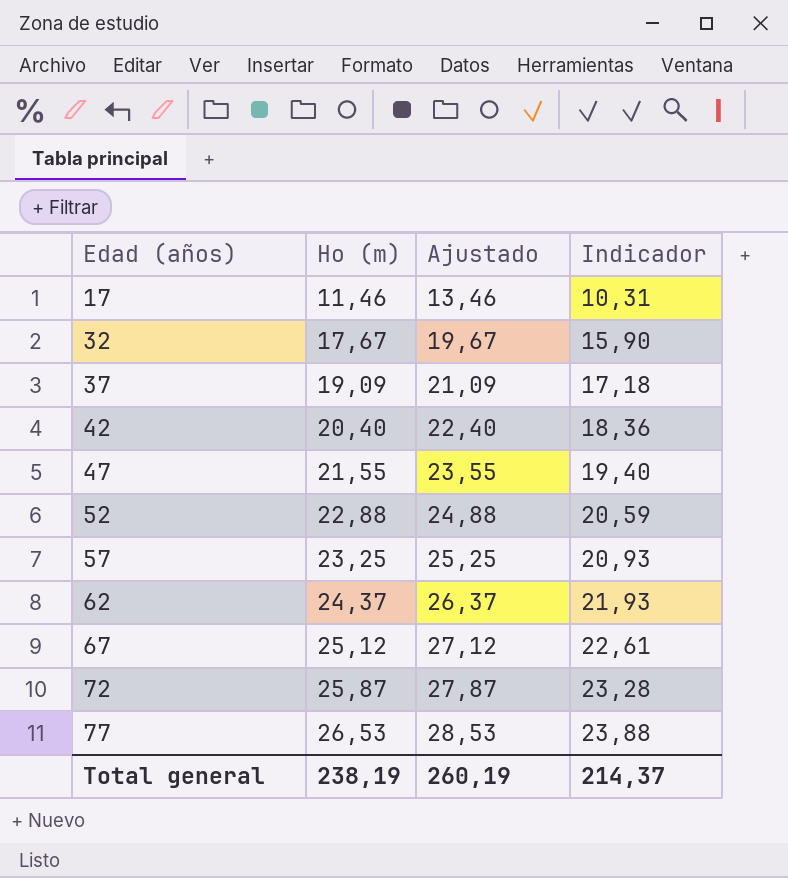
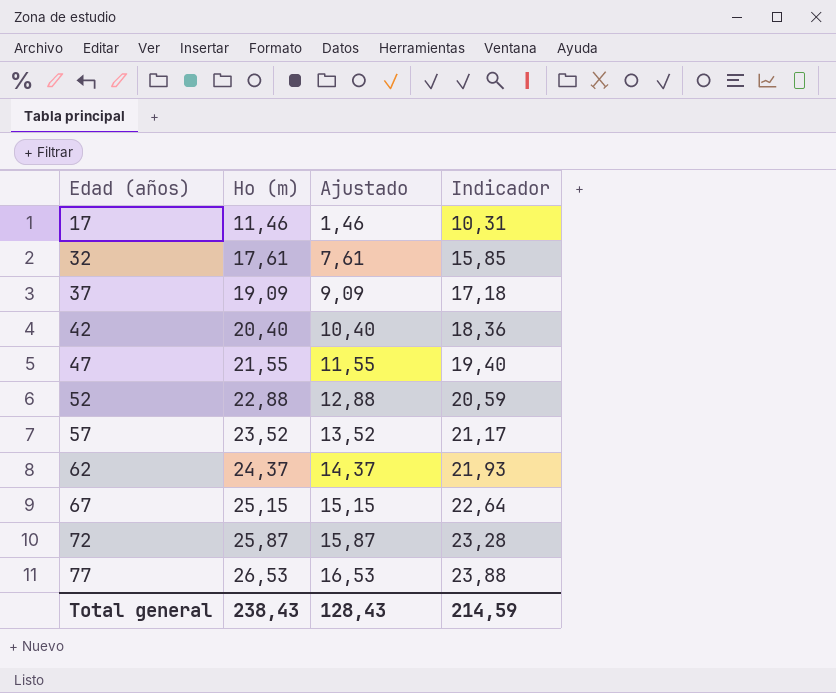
column Ajustado | formula: [Ho (m)] + 2 -> [Ho (m)] - 10
32 | Ho (m): 17,67 -> 17,61
32 | Indicador: 15,90 -> 15,85
57 | Ho (m): 23,25 -> 23,52
57 | Indicador: 20,93 -> 21,17
67 | Ho (m): 25,12 -> 25,15
67 | Indicador: 22,61 -> 22,64
Total general | Ho (m): 238,19 -> 238,43
Total general | Ajustado: 260,19 -> 128,43
Total general | Indicador: 214,37 -> 214,59

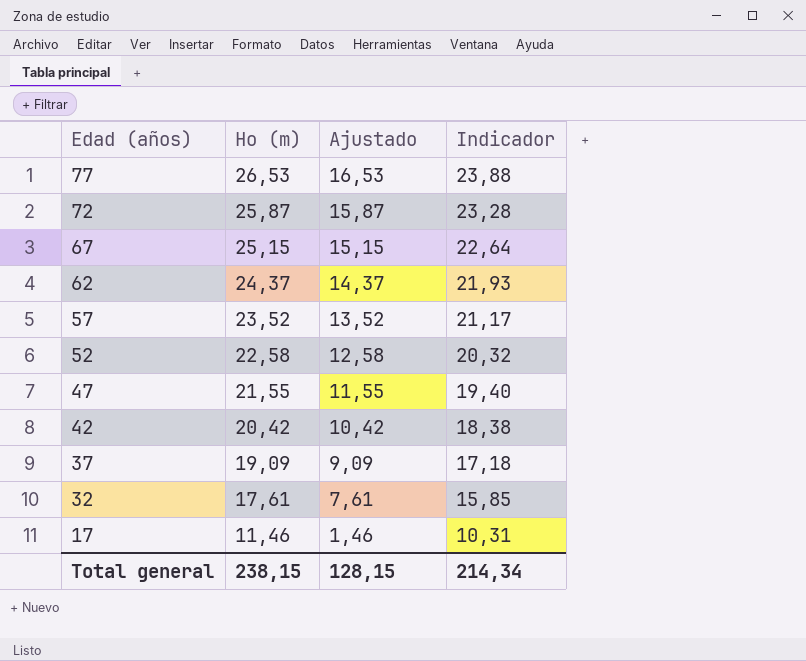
row order: Edad (años) ascending -> Edad (años) descending
52 | Ho (m): 22,88 -> 22,58
52 | Ajustado: 12,88 -> 12,58
52 | Indicador: 20,59 -> 20,32
42 | Ho (m): 20,40 -> 20,42
42 | Ajustado: 10,40 -> 10,42
42 | Indicador: 18,36 -> 18,38
Total general | Ho (m): 238,43 -> 238,15
Total general | Ajustado: 128,43 -> 128,15
Total general | Indicador: 214,59 -> 214,34

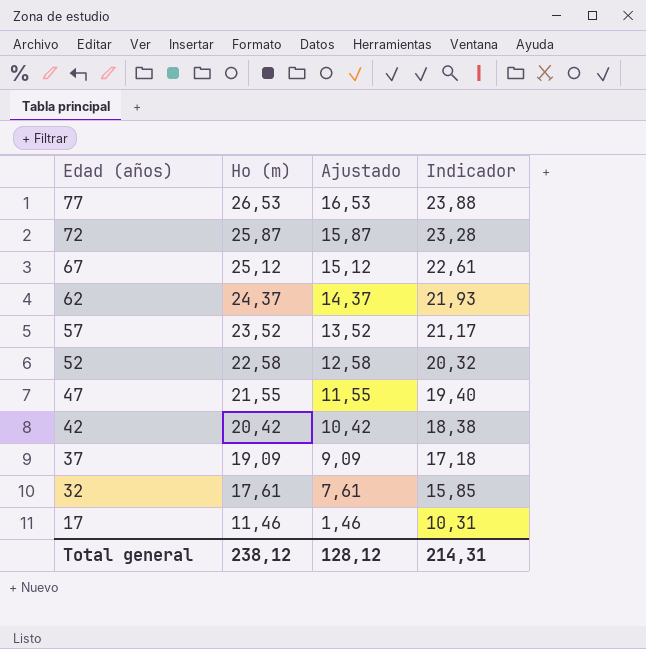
67 | Ho (m): 25,15 -> 25,12
67 | Ajustado: 15,15 -> 15,12
67 | Indicador: 22,64 -> 22,61
Total general | Ho (m): 238,15 -> 238,12
Total general | Ajustado: 128,15 -> 128,12
Total general | Indicador: 214,34 -> 214,31

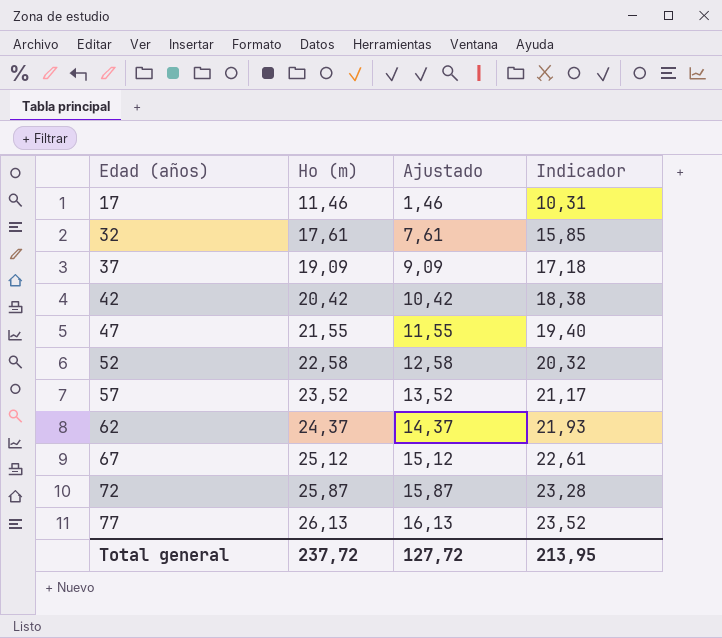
row order: Edad (años) descending -> Edad (años) ascending
77 | Ho (m): 26,53 -> 26,13
77 | Ajustado: 16,53 -> 16,13
77 | Indicador: 23,88 -> 23,52
Total general | Ho (m): 238,12 -> 237,72
Total general | Ajustado: 128,12 -> 127,72
Total general | Indicador: 214,31 -> 213,95

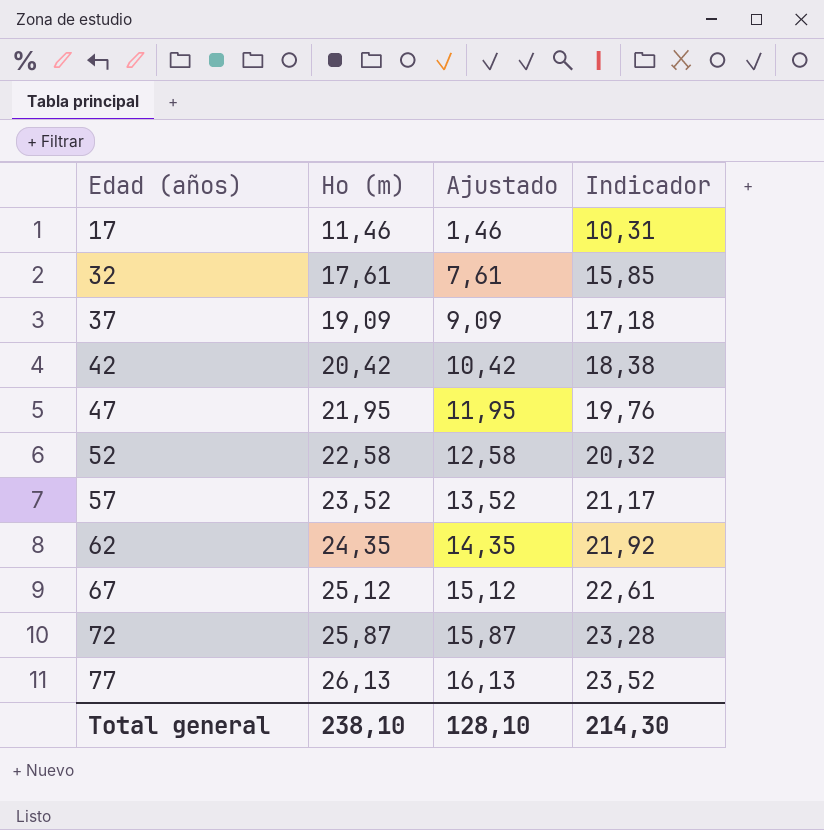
47 | Ho (m): 21,55 -> 21,95
47 | Ajustado: 11,55 -> 11,95
47 | Indicador: 19,40 -> 19,76
62 | Ho (m): 24,37 -> 24,35
62 | Ajustado: 14,37 -> 14,35
62 | Indicador: 21,93 -> 21,92
Total general | Ho (m): 237,72 -> 238,10
Total general | Ajustado: 127,72 -> 128,10
Total general | Indicador: 213,95 -> 214,30

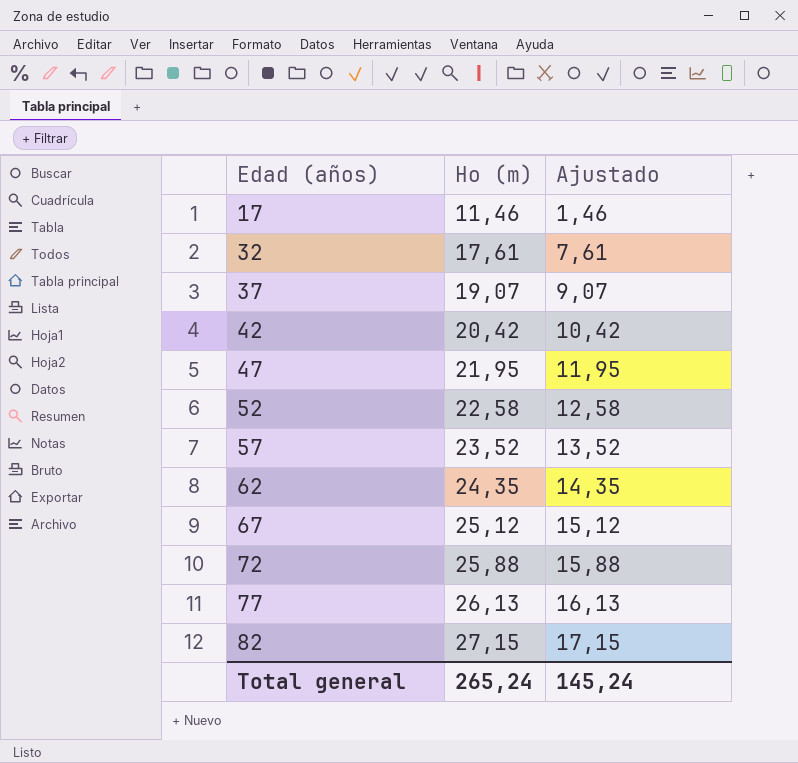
column Indicador | formula: [Ho (m)] * 0,9 -> none
37 | Ho (m): 19,09 -> 19,07
37 | Ajustado: 9,09 -> 9,07
72 | Ho (m): 25,87 -> 25,88
72 | Ajustado: 15,87 -> 15,88
row 82: none -> 27,15 | 17,15
Total general | Ho (m): 238,10 -> 265,24
Total general | Ajustado: 128,10 -> 145,24

